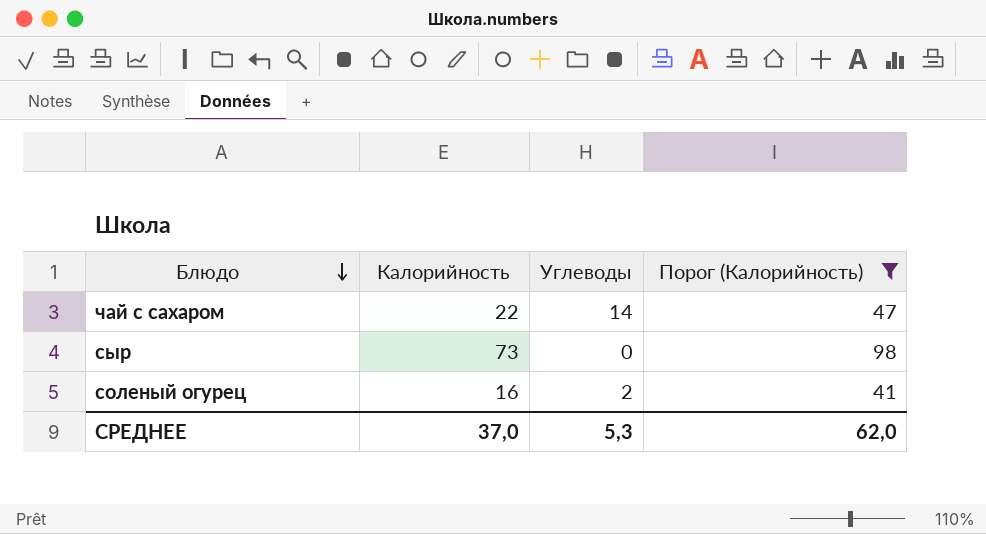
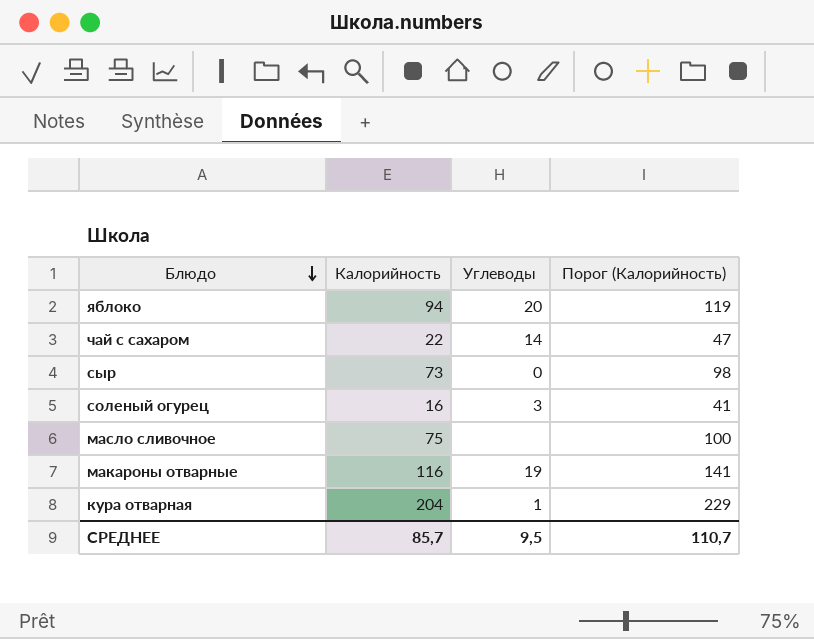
filter: Порог (Калорийность) <= 98 -> none
соленый огурец | Углеводы: 2 -> 3
СРЕДНЕЕ | Калорийность: 37,0 -> 85,7
СРЕДНЕЕ | Углеводы: 5,3 -> 9,5
СРЕДНЕЕ | Порог (Калорийность): 62,0 -> 110,7

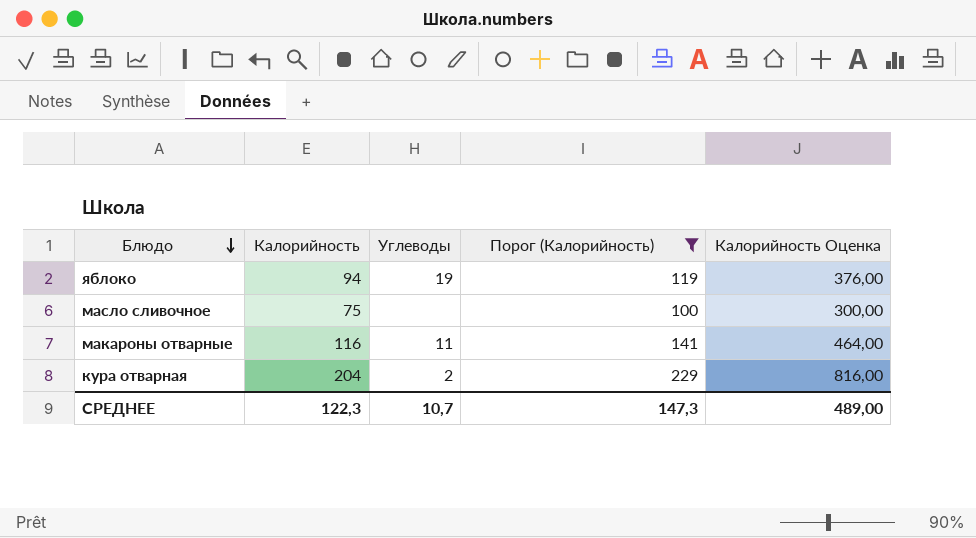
filter: none -> Порог (Калорийность) >= 100
column Калорийность Оценка | formula: none -> [Калорийность] * 4
яблоко | Углеводы: 20 -> 19
макароны отварные | Углеводы: 19 -> 11
кура отварная | Углеводы: 1 -> 2
СРЕДНЕЕ | Калорийность: 85,7 -> 122,3
СРЕДНЕЕ | Углеводы: 9,5 -> 10,7
СРЕДНЕЕ | Порог (Калорийность): 110,7 -> 147,3

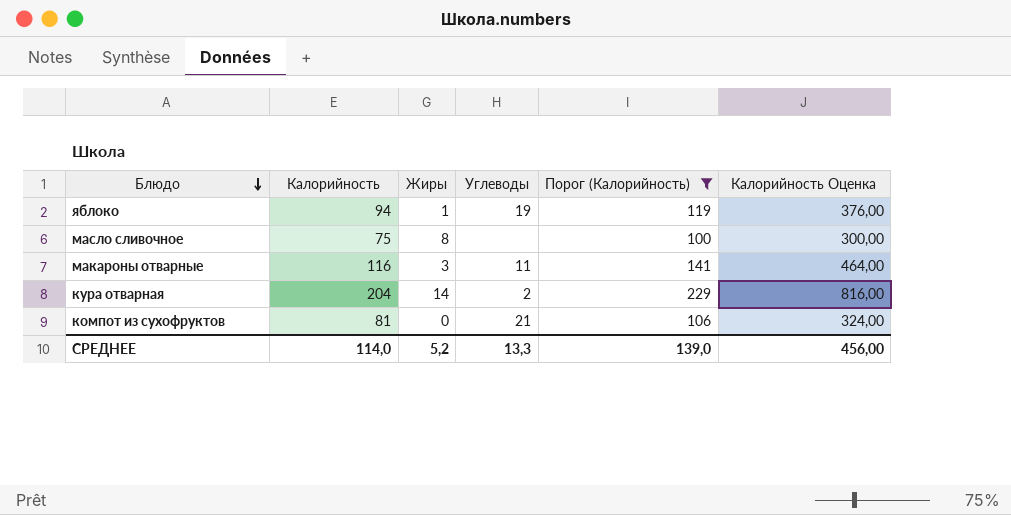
column Жиры | position: none -> 3
row компот из сухофруктов: none -> 81 | 0 | 21 | 106 | 324,00
СРЕДНЕЕ | Калорийность: 122,3 -> 114,0
СРЕДНЕЕ | Углеводы: 10,7 -> 13,3
СРЕДНЕЕ | Порог (Калорийность): 147,3 -> 139,0
СРЕДНЕЕ | Калорийность Оценка: 489,00 -> 456,00

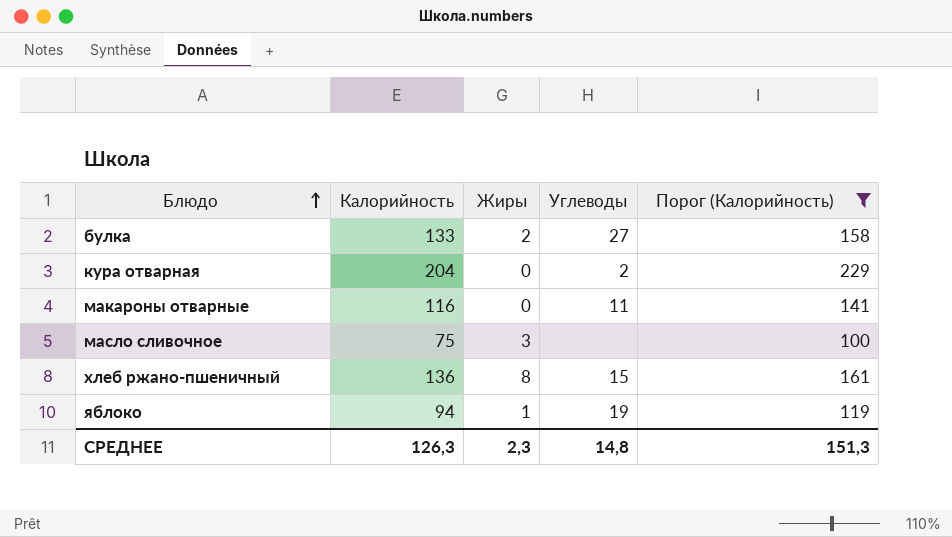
row order: Блюдо descending -> Блюдо ascending
column Калорийность Оценка | formula: [Калорийность] * 4 -> none
row компот из сухофруктов: 81 | 0 | 21 | 106 | 324,00 -> none
row булка: none -> 133 | 2 | 27 | 158
кура отварная | Жиры: 14 -> 0
макароны отварные | Жиры: 3 -> 0
масло сливочное | Жиры: 8 -> 3
row хлеб ржано-пшеничный: none -> 136 | 8 | 15 | 161
СРЕДНЕЕ | Калорийность: 114,0 -> 126,3
СРЕДНЕЕ | Жиры: 5,2 -> 2,3
СРЕДНЕЕ | Углеводы: 13,3 -> 14,8
СРЕДНЕЕ | Порог (Калорийность): 139,0 -> 151,3

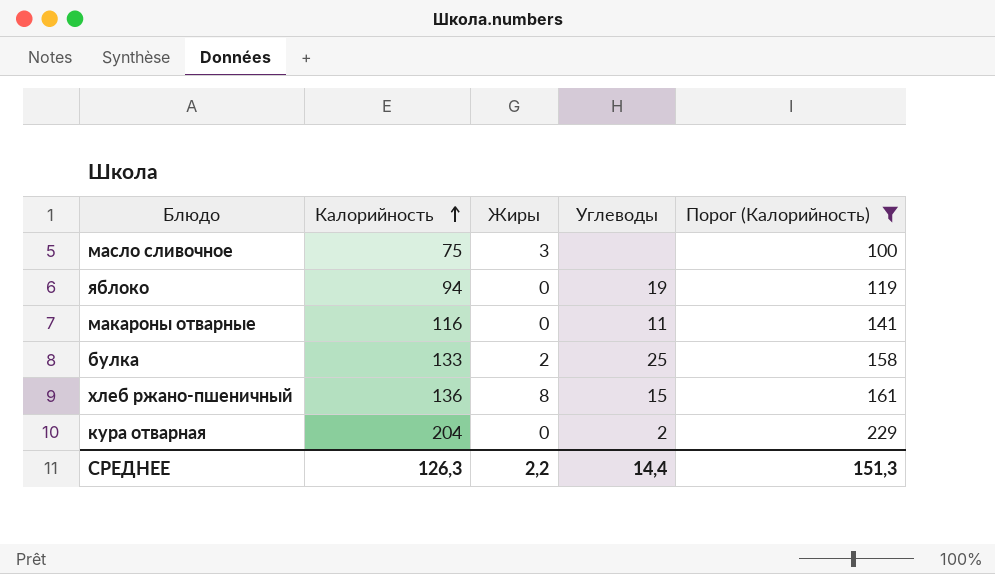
row order: Блюдо ascending -> Калорийность ascending
яблоко | Жиры: 1 -> 0
булка | Углеводы: 27 -> 25
СРЕДНЕЕ | Жиры: 2,3 -> 2,2
СРЕДНЕЕ | Углеводы: 14,8 -> 14,4

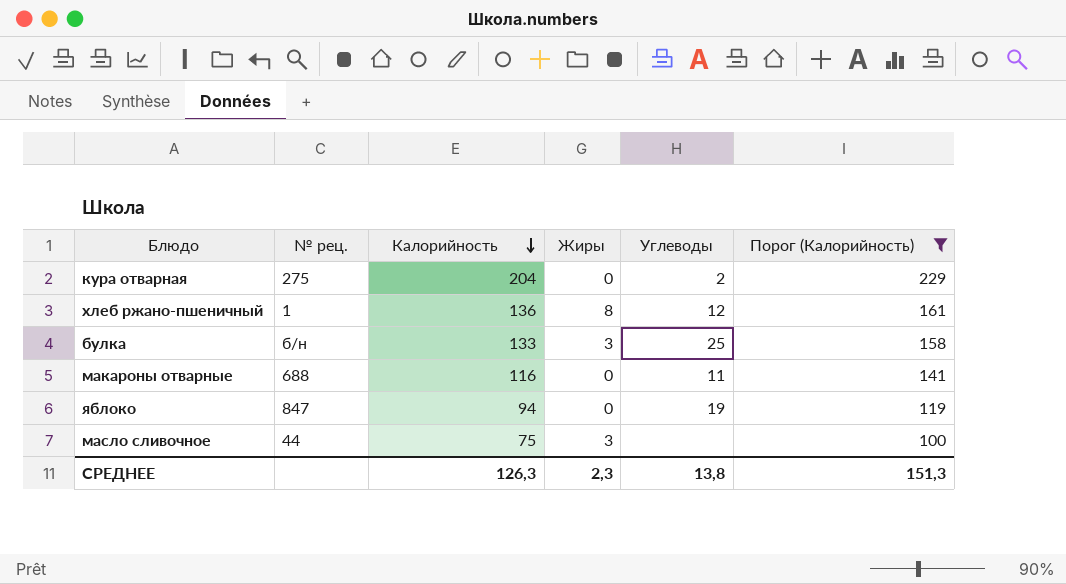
row order: Калорийность ascending -> Калорийность descending
column № рец. | position: none -> 2
хлеб ржано-пшеничный | Углеводы: 15 -> 12
булка | Жиры: 2 -> 3
СРЕДНЕЕ | Жиры: 2,2 -> 2,3
СРЕДНЕЕ | Углеводы: 14,4 -> 13,8

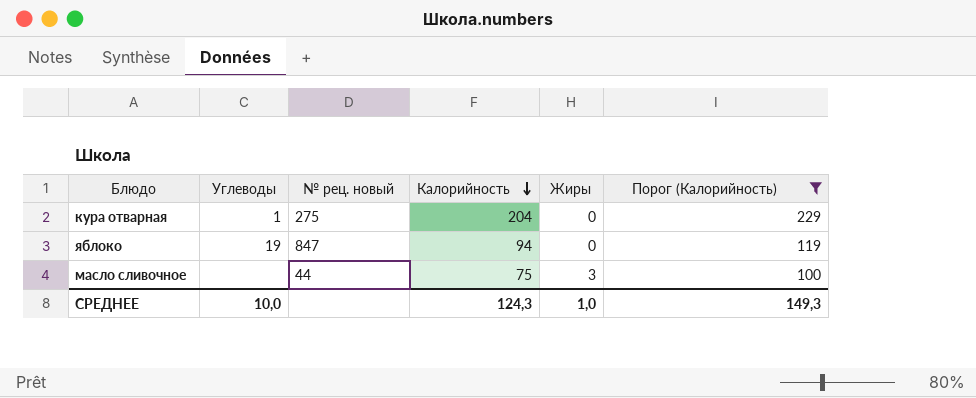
column Углеводы | position: 5 -> 2
column name: № рец. -> № рец. новый
row хлеб ржано-пшеничный: 1 | 136 | 8 | 12 | 161 -> none
row булка: б/н | 133 | 3 | 25 | 158 -> none
row макароны отварные: 688 | 116 | 0 | 11 | 141 -> none
кура отварная | Углеводы: 2 -> 1
СРЕДНЕЕ | Углеводы: 13,8 -> 10,0
СРЕДНЕЕ | Калорийность: 126,3 -> 124,3
СРЕДНЕЕ | Жиры: 2,3 -> 1,0
СРЕДНЕЕ | Порог (Калорийность): 151,3 -> 149,3

